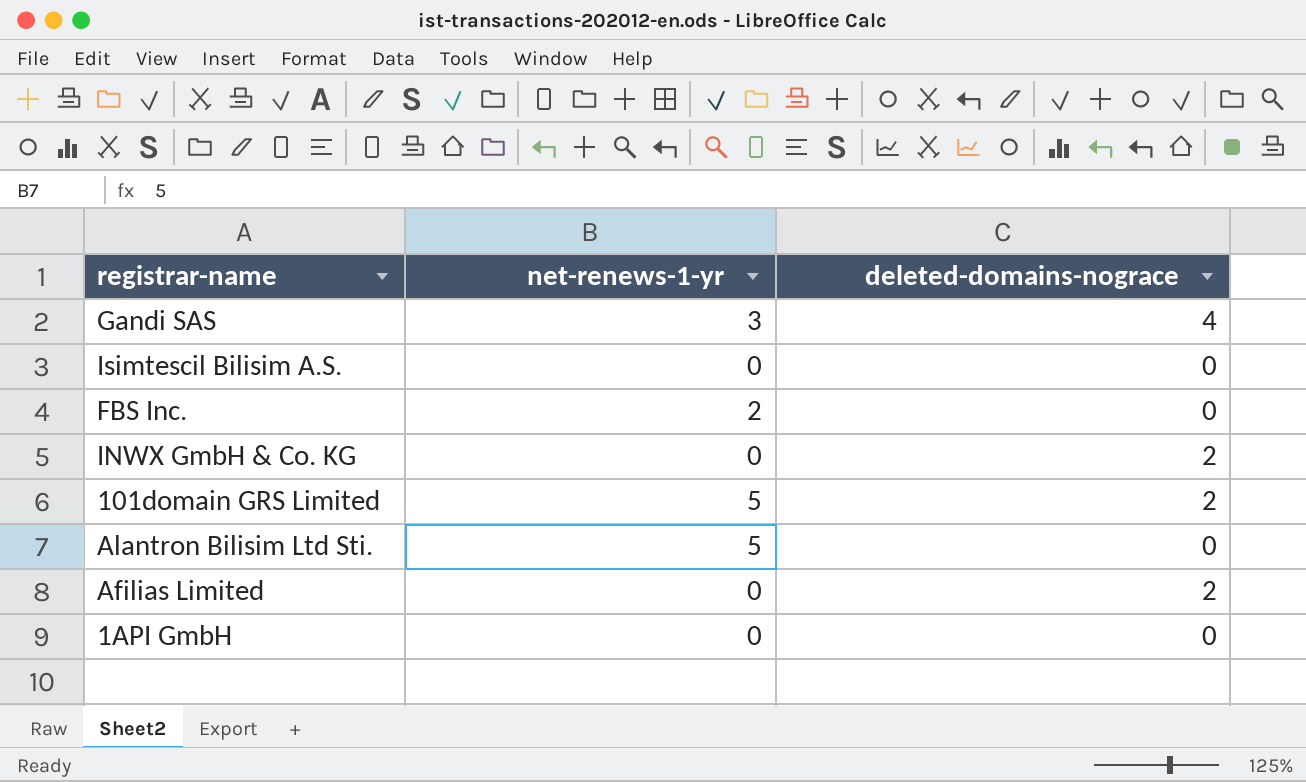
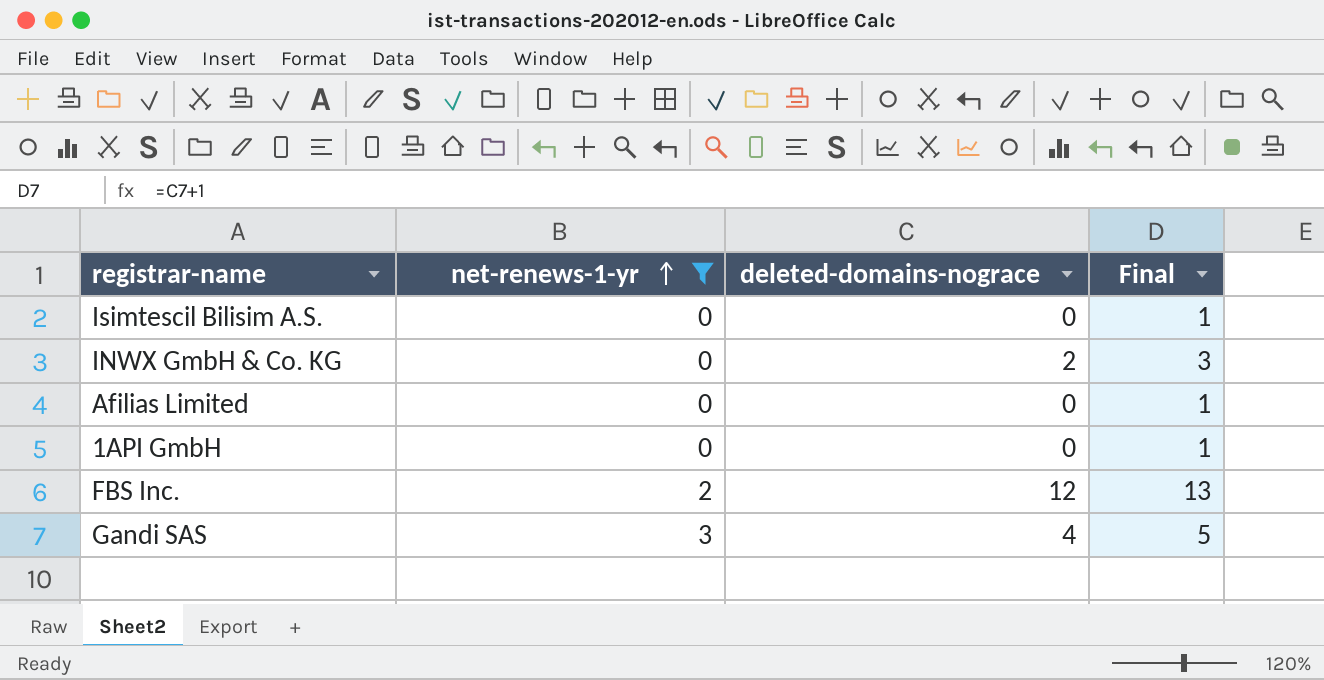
filter: none -> net-renews-1-yr != 5
row order: none -> net-renews-1-yr ascending
column Final | formula: none -> [deleted-domains-nograce] + 1
Afilias Limited | deleted-domains-nograce: 2 -> 0
FBS Inc. | deleted-domains-nograce: 0 -> 12

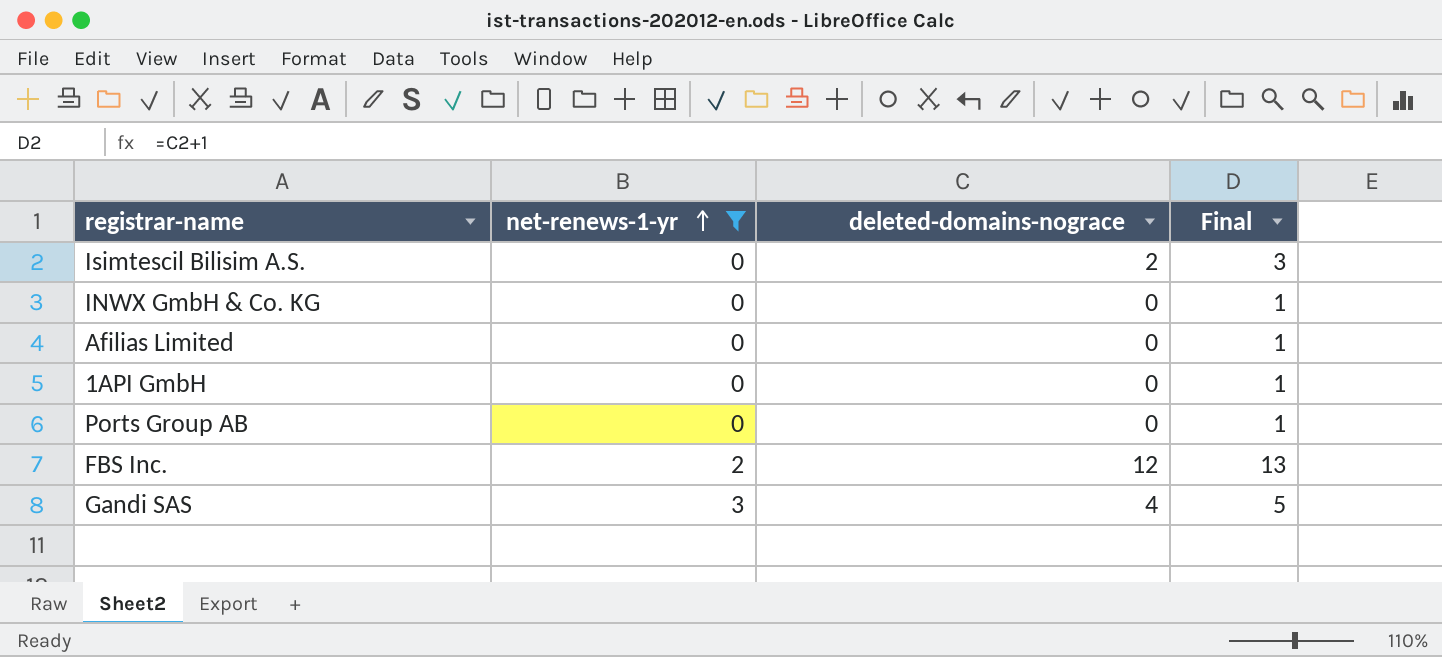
Isimtescil Bilisim A.S. | deleted-domains-nograce: 0 -> 2
Isimtescil Bilisim A.S. | Final: 1 -> 3
INWX GmbH & Co. KG | deleted-domains-nograce: 2 -> 0
INWX GmbH & Co. KG | Final: 3 -> 1
row Ports Group AB: none -> 0 | 0 | 1

